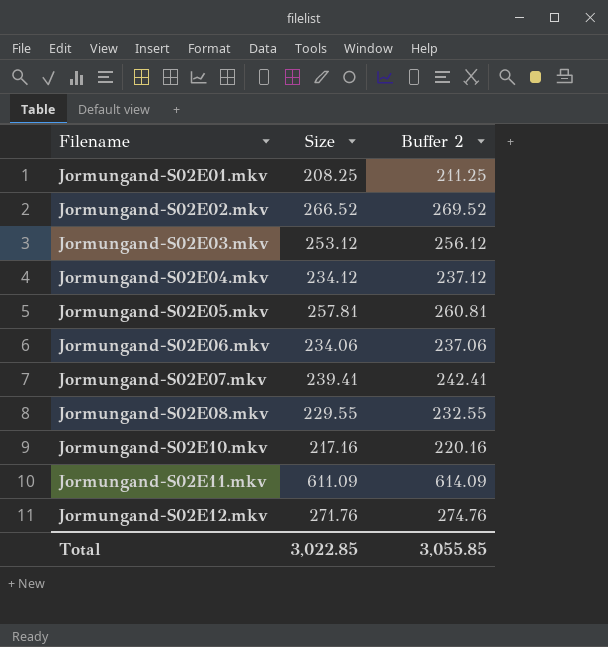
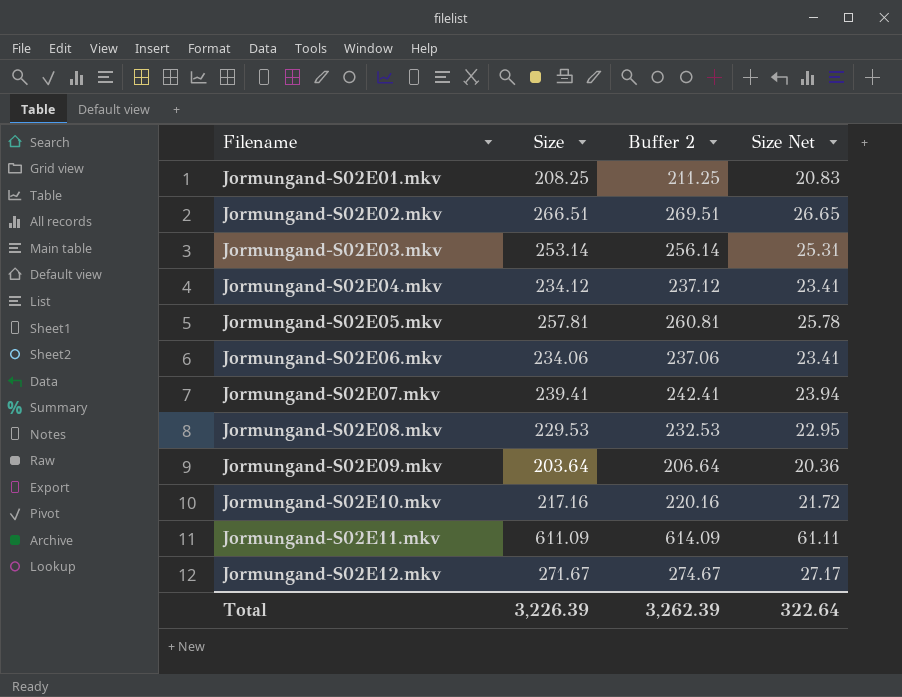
column Size Net | formula: none -> [Size] * 0.1
Jormungand-S02E02.mkv | Size: 266.52 -> 266.51
Jormungand-S02E02.mkv | Buffer 2: 269.52 -> 269.51
Jormungand-S02E03.mkv | Size: 253.12 -> 253.14
Jormungand-S02E03.mkv | Buffer 2: 256.12 -> 256.14
Jormungand-S02E08.mkv | Size: 229.55 -> 229.53
Jormungand-S02E08.mkv | Buffer 2: 232.55 -> 232.53
row Jormungand-S02E09.mkv: none -> 203.64 | 206.64 | 20.36
Jormungand-S02E12.mkv | Size: 271.76 -> 271.67
Jormungand-S02E12.mkv | Buffer 2: 274.76 -> 274.67
Total | Size: 3,022.85 -> 3,226.39
Total | Buffer 2: 3,055.85 -> 3,262.39

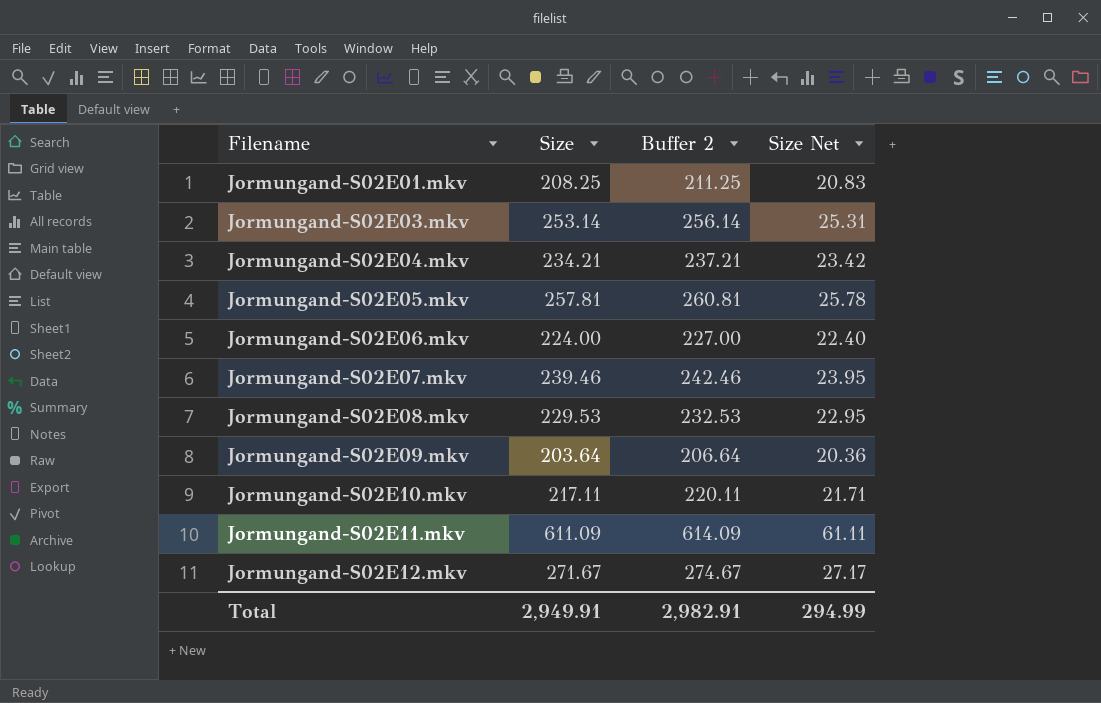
row Jormungand-S02E02.mkv: 266.51 | 269.51 | 26.65 -> none
Jormungand-S02E04.mkv | Size: 234.12 -> 234.21
Jormungand-S02E04.mkv | Buffer 2: 237.12 -> 237.21
Jormungand-S02E04.mkv | Size Net: 23.41 -> 23.42
Jormungand-S02E06.mkv | Size: 234.06 -> 224.00
Jormungand-S02E06.mkv | Buffer 2: 237.06 -> 227.00
Jormungand-S02E06.mkv | Size Net: 23.41 -> 22.40
Jormungand-S02E07.mkv | Size: 239.41 -> 239.46
Jormungand-S02E07.mkv | Buffer 2: 242.41 -> 242.46
Jormungand-S02E07.mkv | Size Net: 23.94 -> 23.95
Jormungand-S02E10.mkv | Size: 217.16 -> 217.11
Jormungand-S02E10.mkv | Buffer 2: 220.16 -> 220.11
Jormungand-S02E10.mkv | Size Net: 21.72 -> 21.71
Total | Size: 3,226.39 -> 2,949.91
Total | Buffer 2: 3,262.39 -> 2,982.91
Total | Size Net: 322.64 -> 294.99

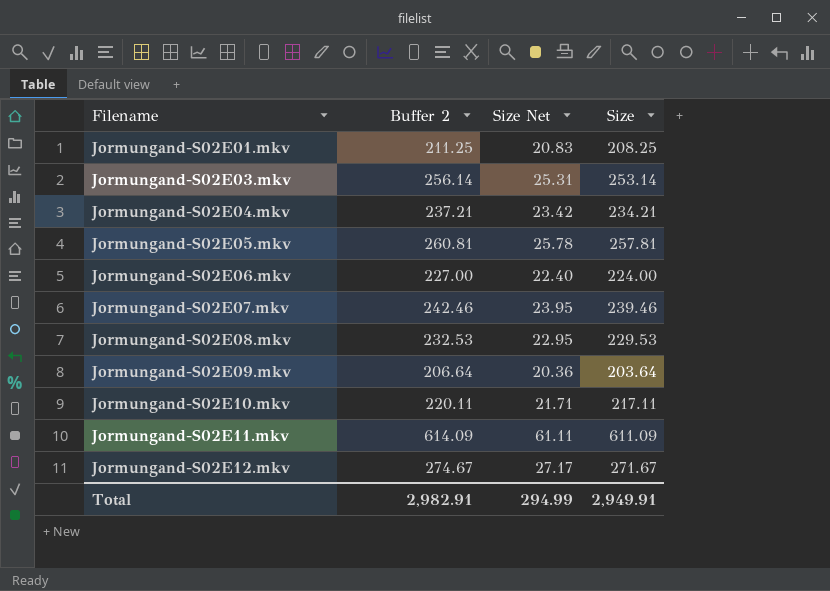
column Size | position: 2 -> 4

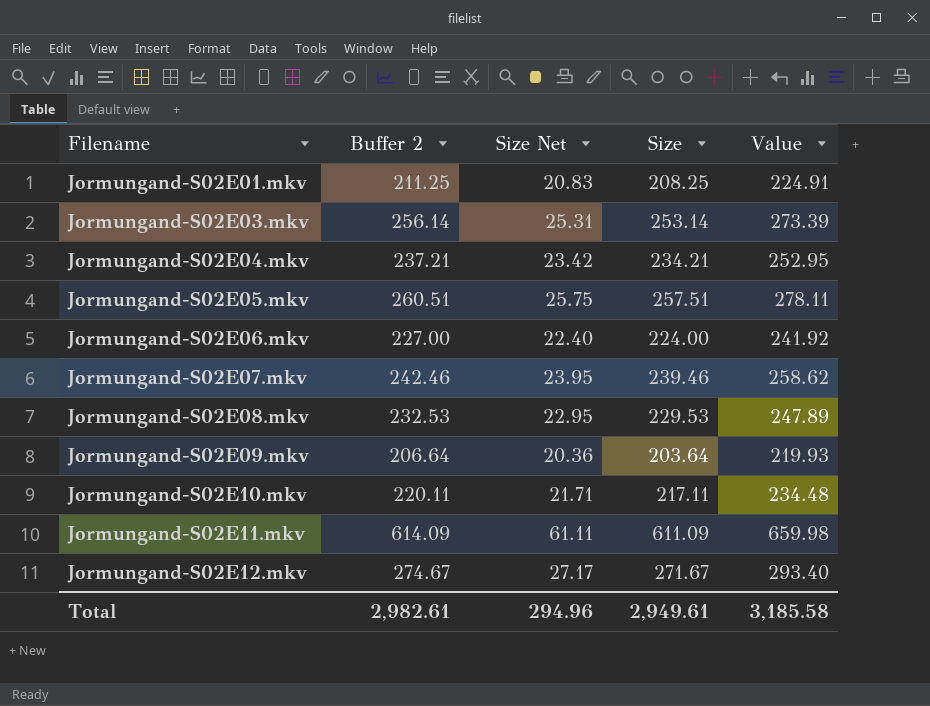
column Value | formula: none -> [Size] * 1.08
Jormungand-S02E05.mkv | Buffer 2: 260.81 -> 260.51
Jormungand-S02E05.mkv | Size Net: 25.78 -> 25.75
Jormungand-S02E05.mkv | Size: 257.81 -> 257.51
Total | Buffer 2: 2,982.91 -> 2,982.61
Total | Size Net: 294.99 -> 294.96
Total | Size: 2,949.91 -> 2,949.61

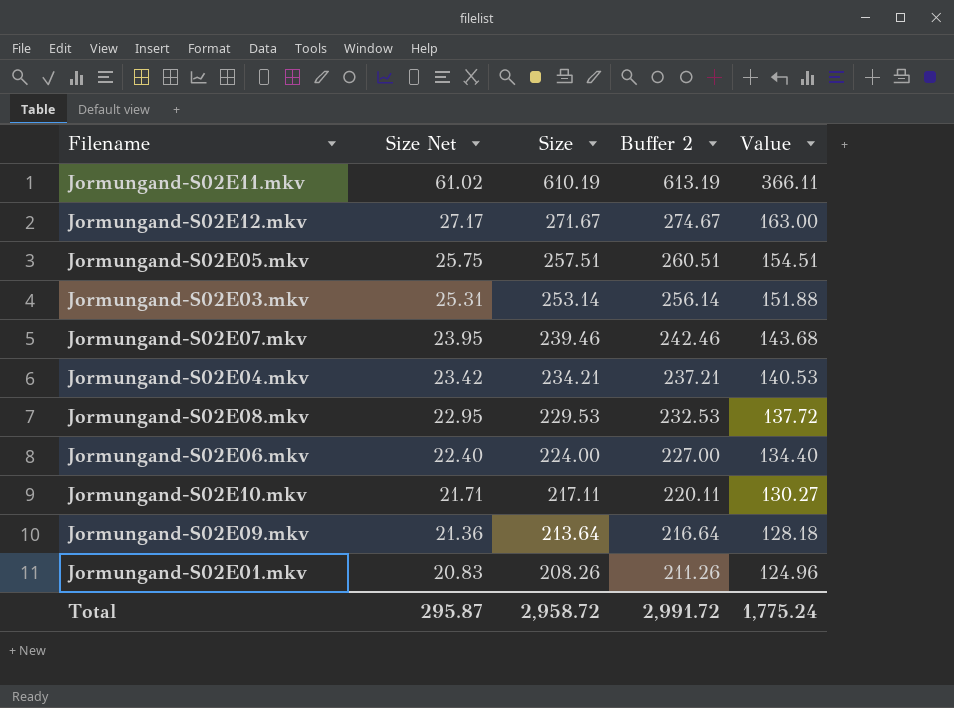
row order: Filename ascending -> Size Net descending
column Buffer 2 | position: 2 -> 4
column Value | formula: [Size] * 1.08 -> [Size] * 0.6
Jormungand-S02E11.mkv | Size Net: 61.11 -> 61.02
Jormungand-S02E11.mkv | Size: 611.09 -> 610.19
Jormungand-S02E11.mkv | Buffer 2: 614.09 -> 613.19
Jormungand-S02E09.mkv | Size Net: 20.36 -> 21.36
Jormungand-S02E09.mkv | Size: 203.64 -> 213.64
Jormungand-S02E09.mkv | Buffer 2: 206.64 -> 216.64
Jormungand-S02E01.mkv | Size: 208.25 -> 208.26
Jormungand-S02E01.mkv | Buffer 2: 211.25 -> 211.26
Total | Size Net: 294.96 -> 295.87
Total | Size: 2,949.61 -> 2,958.72
Total | Buffer 2: 2,982.61 -> 2,991.72
Total | Value: 3,185.58 -> 1,775.24

